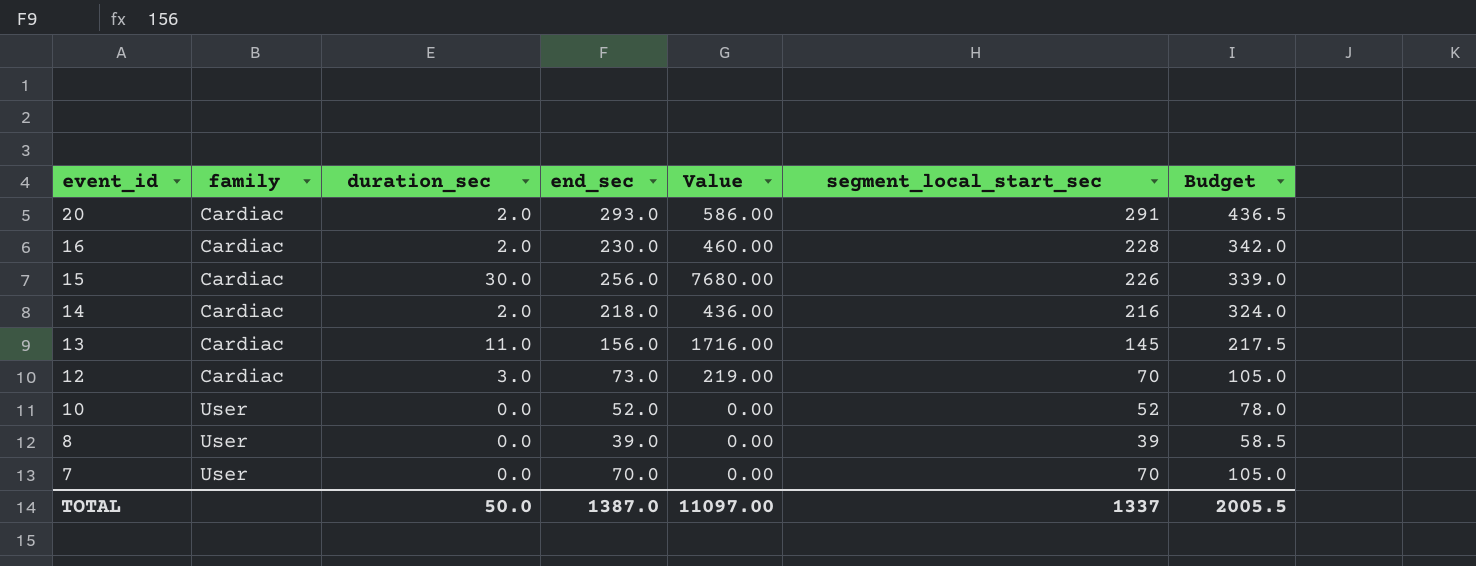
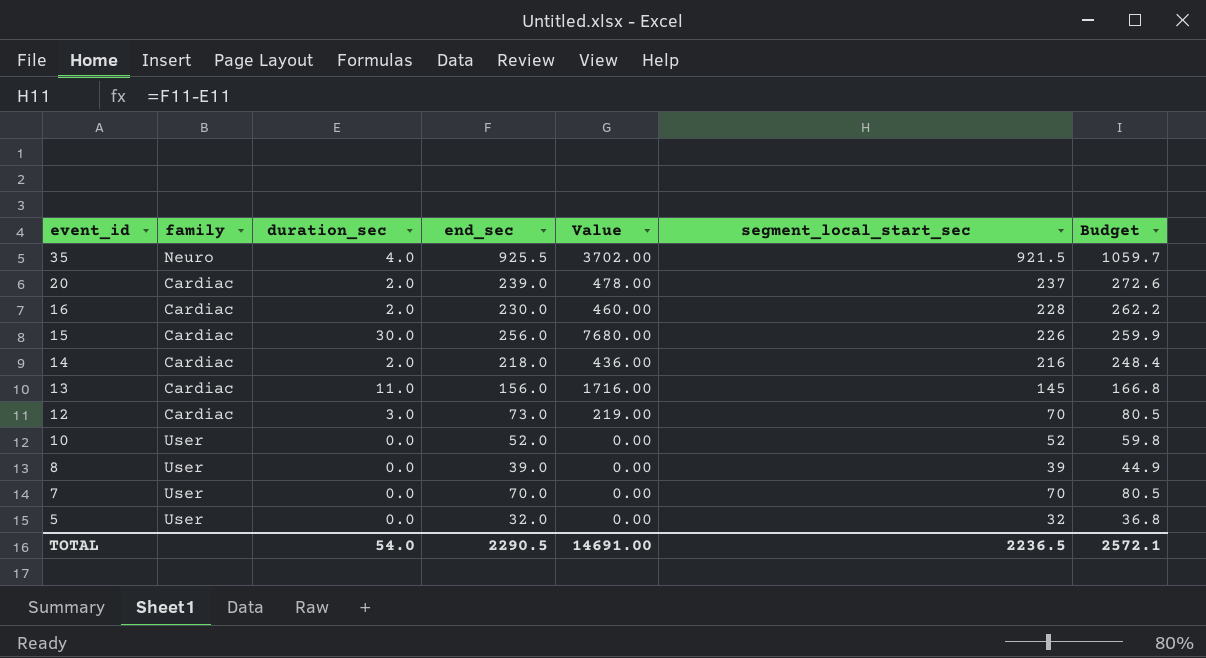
column Budget | formula: [segment_local_start_sec] * 1.5 -> [segment_local_start_sec] * 1.15
row 35: none -> Neuro | 4.0 | 925.5 | 3702.00 | 921.5 | 1059.7
20 | end_sec: 293.0 -> 239.0
20 | Value: 586.00 -> 478.00
20 | segment_local_start_sec: 291 -> 237
row 5: none -> User | 0.0 | 32.0 | 0.00 | 32 | 36.8
TOTAL | duration_sec: 50.0 -> 54.0
TOTAL | end_sec: 1387.0 -> 2290.5
TOTAL | Value: 11097.00 -> 14691.00
TOTAL | segment_local_start_sec: 1337 -> 2236.5
TOTAL | Budget: 2005.5 -> 2572.1

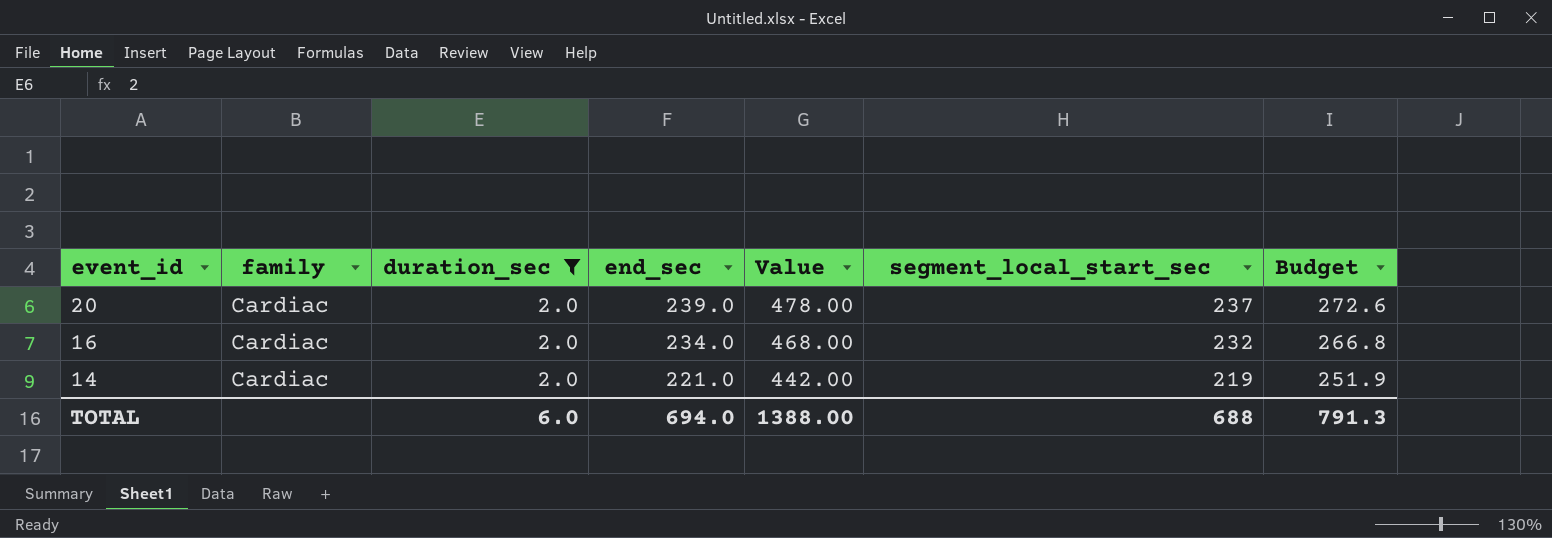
filter: none -> duration_sec = 2.0
16 | end_sec: 230.0 -> 234.0
16 | Value: 460.00 -> 468.00
16 | segment_local_start_sec: 228 -> 232
16 | Budget: 262.2 -> 266.8
14 | end_sec: 218.0 -> 221.0
14 | Value: 436.00 -> 442.00
14 | segment_local_start_sec: 216 -> 219
14 | Budget: 248.4 -> 251.9
TOTAL | duration_sec: 54.0 -> 6.0
TOTAL | end_sec: 2290.5 -> 694.0
TOTAL | Value: 14691.00 -> 1388.00
TOTAL | segment_local_start_sec: 2236.5 -> 688
TOTAL | Budget: 2572.1 -> 791.3

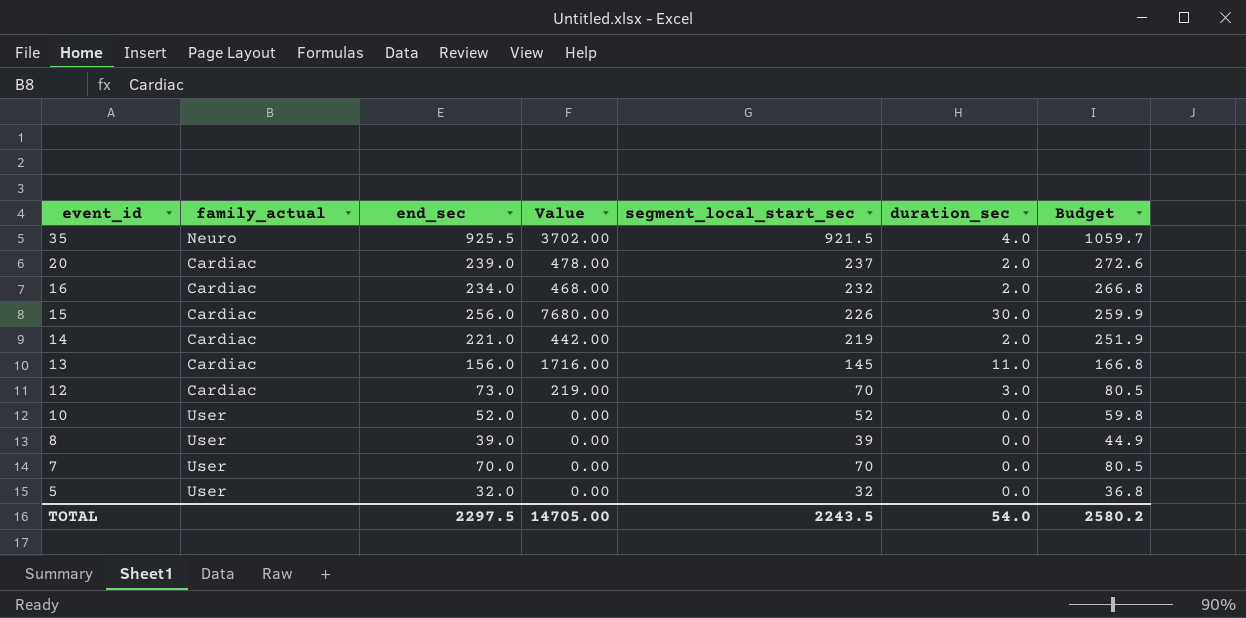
filter: duration_sec = 2.0 -> none
column name: family -> family_actual
column duration_sec | position: 3 -> 6
TOTAL | end_sec: 694.0 -> 2297.5
TOTAL | Value: 1388.00 -> 14705.00
TOTAL | segment_local_start_sec: 688 -> 2243.5
TOTAL | duration_sec: 6.0 -> 54.0
TOTAL | Budget: 791.3 -> 2580.2

